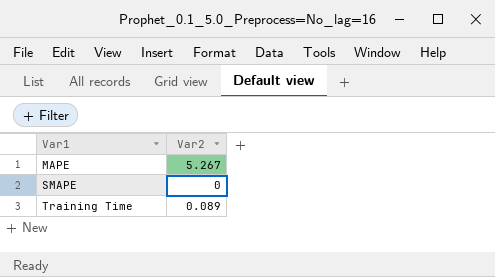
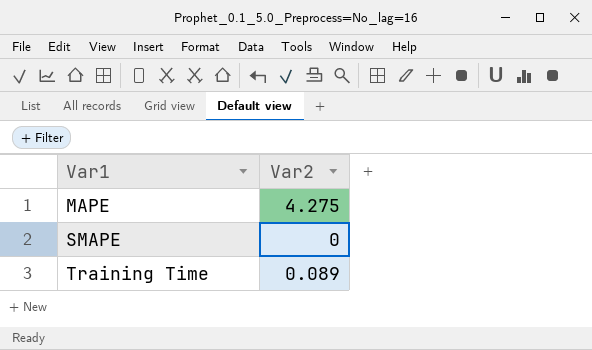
MAPE | Var2: 5.267 -> 4.275

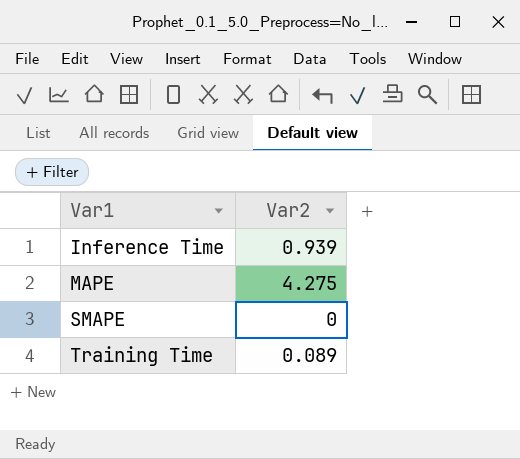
row Inference Time: none -> 0.939

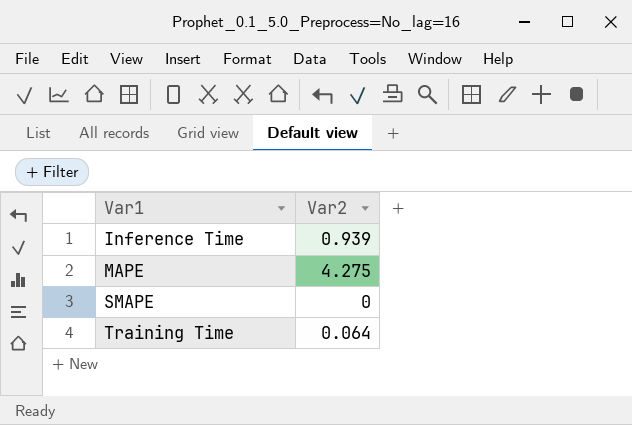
Training Time | Var2: 0.089 -> 0.064

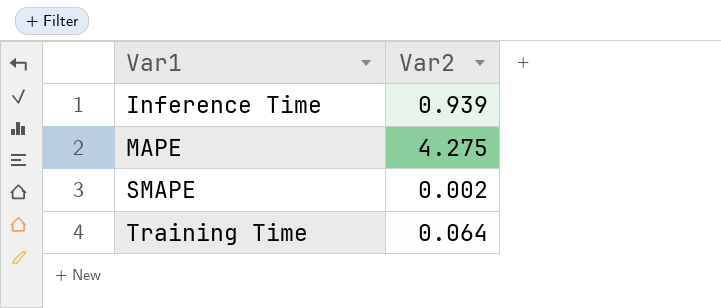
SMAPE | Var2: 0 -> 0.002

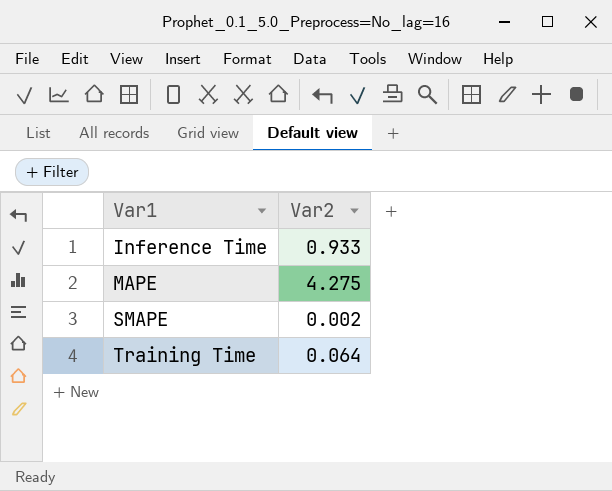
Inference Time | Var2: 0.939 -> 0.933

